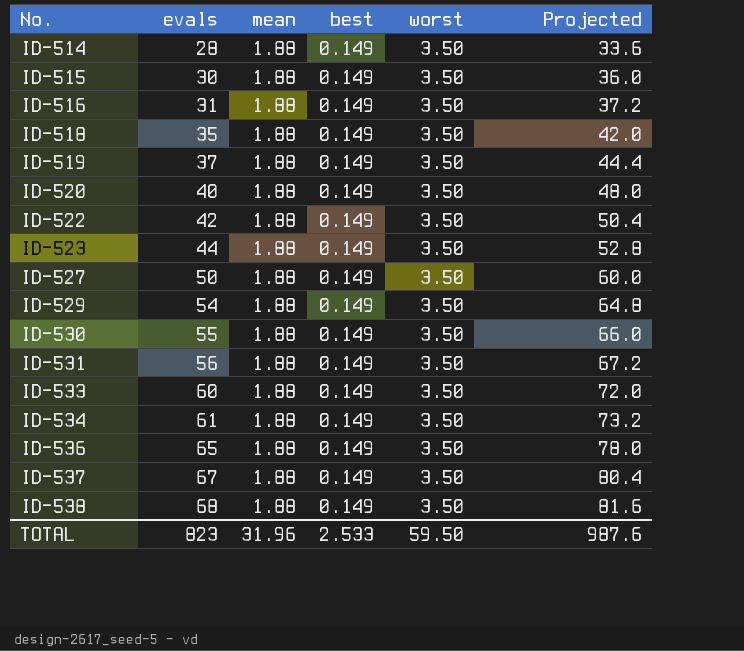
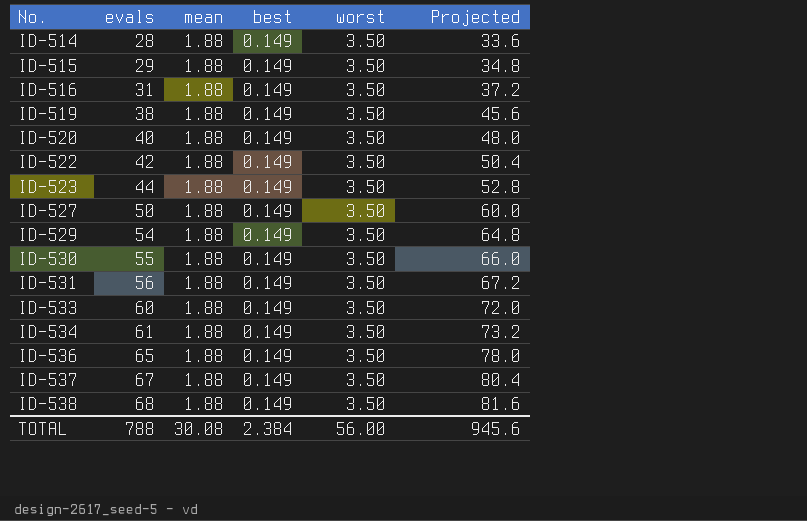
row ID-518: 35 | 1.88 | 0.149 | 3.50 | 42.0 -> none
ID-515 | evals: 30 -> 29
ID-515 | Projected: 36.0 -> 34.8
ID-519 | evals: 37 -> 38
ID-519 | Projected: 44.4 -> 45.6
TOTAL | evals: 823 -> 788
TOTAL | mean: 31.96 -> 30.08
TOTAL | best: 2.533 -> 2.384
TOTAL | worst: 59.50 -> 56.00
TOTAL | Projected: 987.6 -> 945.6

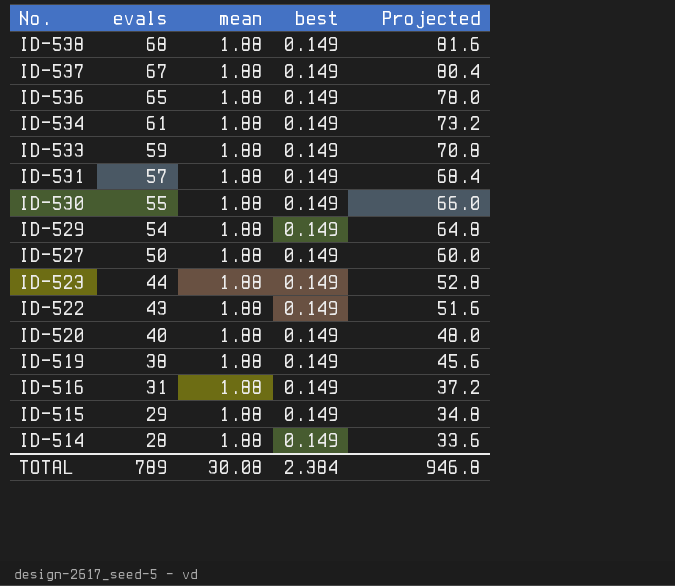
row order: No. ascending -> No. descending
column worst | position: 5 -> none
ID-533 | evals: 60 -> 59
ID-533 | Projected: 72.0 -> 70.8
ID-531 | evals: 56 -> 57
ID-531 | Projected: 67.2 -> 68.4
ID-522 | evals: 42 -> 43
ID-522 | Projected: 50.4 -> 51.6
TOTAL | evals: 788 -> 789
TOTAL | Projected: 945.6 -> 946.8

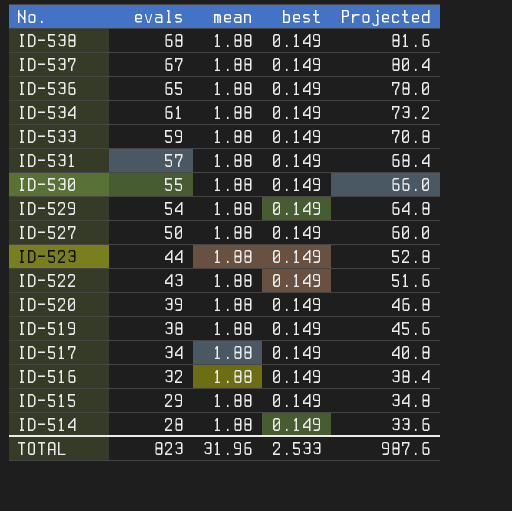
ID-520 | evals: 40 -> 39
ID-520 | Projected: 48.0 -> 46.8
row ID-517: none -> 34 | 1.88 | 0.149 | 40.8
ID-516 | evals: 31 -> 32
ID-516 | Projected: 37.2 -> 38.4
TOTAL | evals: 789 -> 823
TOTAL | mean: 30.08 -> 31.96
TOTAL | best: 2.384 -> 2.533
TOTAL | Projected: 946.8 -> 987.6

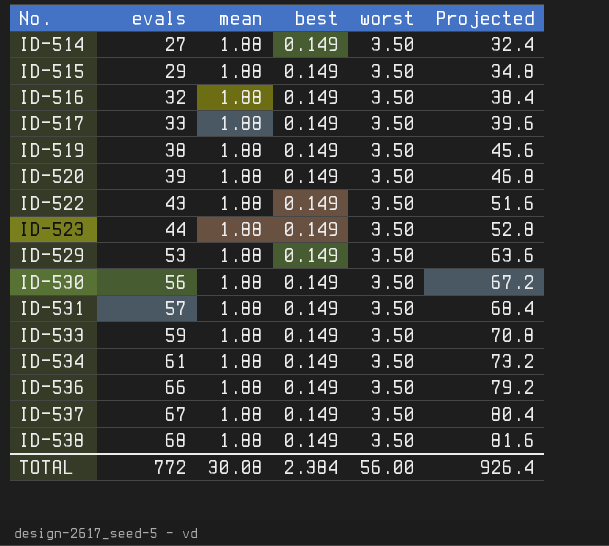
row order: No. descending -> No. ascending
column worst | position: none -> 5
row ID-527: 50 | 1.88 | 0.149 | 60.0 -> none
ID-514 | evals: 28 -> 27
ID-514 | Projected: 33.6 -> 32.4
ID-517 | evals: 34 -> 33
ID-517 | Projected: 40.8 -> 39.6
ID-529 | evals: 54 -> 53
ID-529 | Projected: 64.8 -> 63.6
ID-530 | evals: 55 -> 56
ID-530 | Projected: 66.0 -> 67.2
ID-536 | evals: 65 -> 66
ID-536 | Projected: 78.0 -> 79.2
TOTAL | evals: 823 -> 772
TOTAL | mean: 31.96 -> 30.08
TOTAL | best: 2.533 -> 2.384
TOTAL | Projected: 987.6 -> 926.4

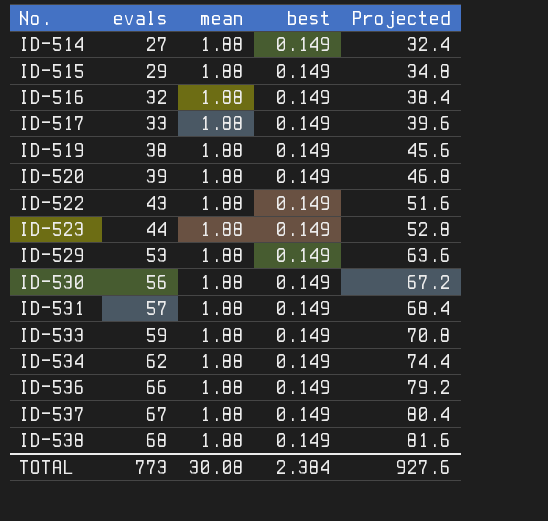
column worst | position: 5 -> none
ID-534 | evals: 61 -> 62
ID-534 | Projected: 73.2 -> 74.4
TOTAL | evals: 772 -> 773
TOTAL | Projected: 926.4 -> 927.6

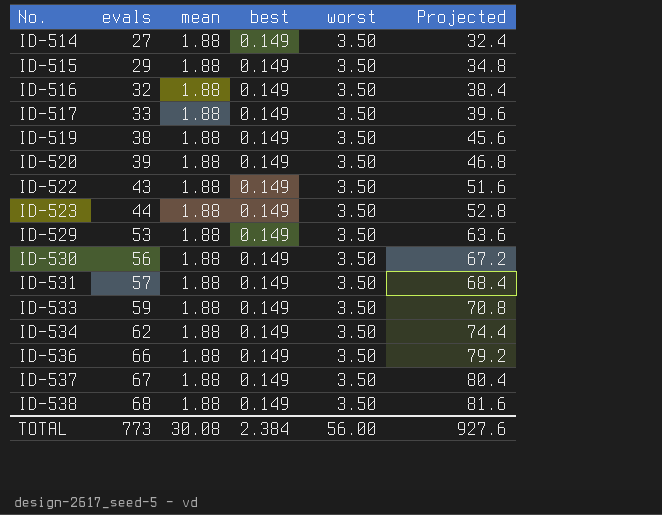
column worst | position: none -> 5

